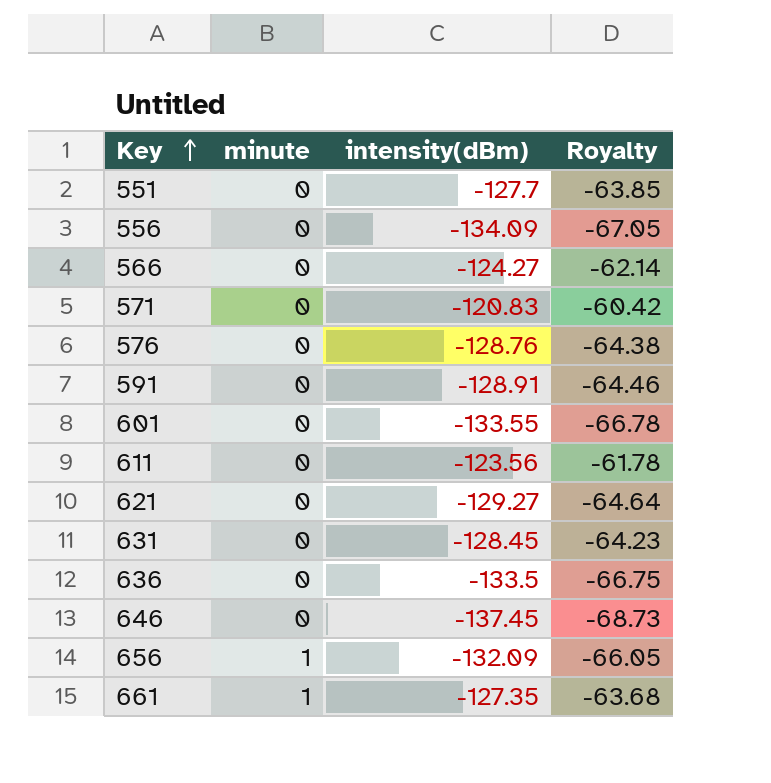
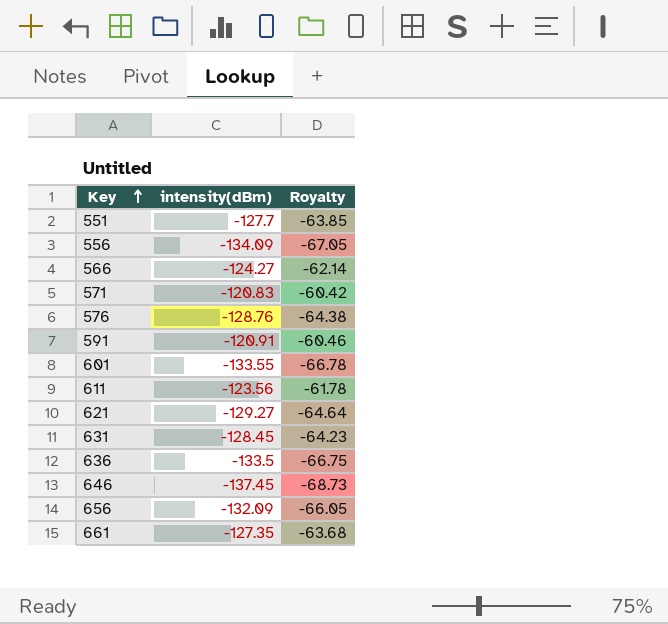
column minute | position: 2 -> none
591 | intensity(dBm): -128.91 -> -120.91
591 | Royalty: -64.46 -> -60.46

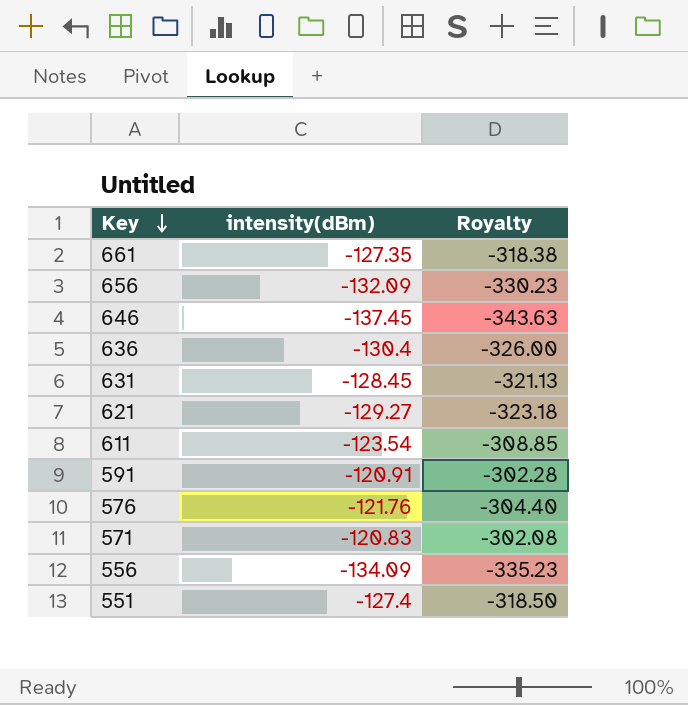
row order: Key ascending -> Key descending
column Royalty | formula: [intensity(dBm)] * 0.5 -> [intensity(dBm)] * 2.5
row 566: -124.27 | -62.14 -> none
row 601: -133.55 | -66.78 -> none
636 | intensity(dBm): -133.5 -> -130.4
611 | intensity(dBm): -123.56 -> -123.54
576 | intensity(dBm): -128.76 -> -121.76
551 | intensity(dBm): -127.7 -> -127.4

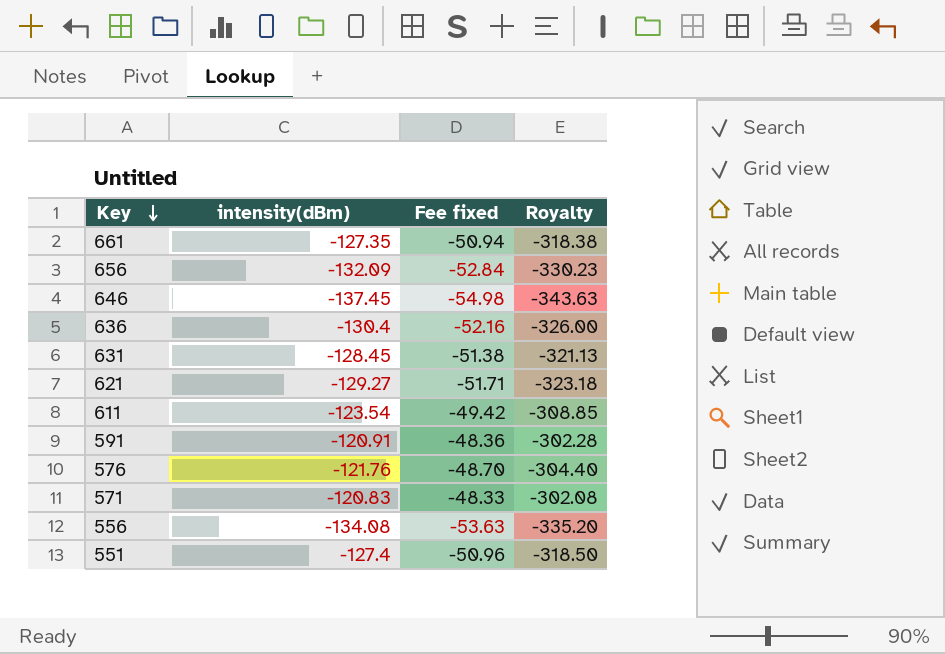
column Fee fixed | formula: none -> [intensity(dBm)] * 0.4
556 | intensity(dBm): -134.09 -> -134.08
556 | Royalty: -335.23 -> -335.20

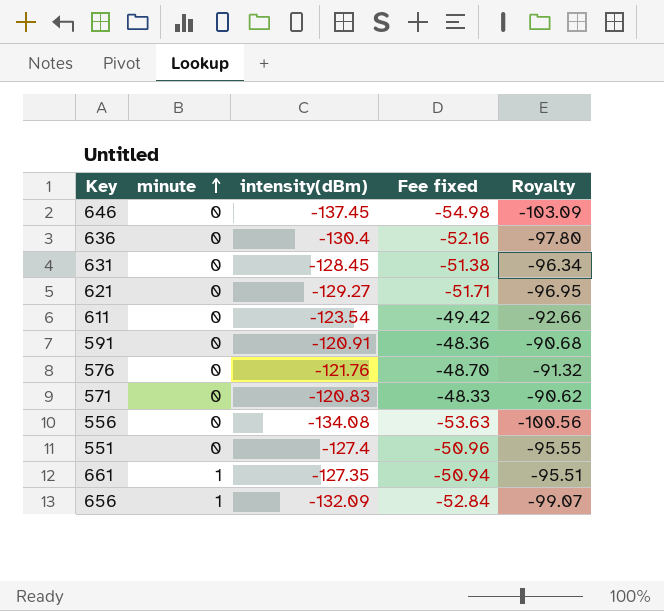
row order: Key descending -> minute ascending
column minute | position: none -> 2
column Royalty | formula: [intensity(dBm)] * 2.5 -> [intensity(dBm)] * 0.75

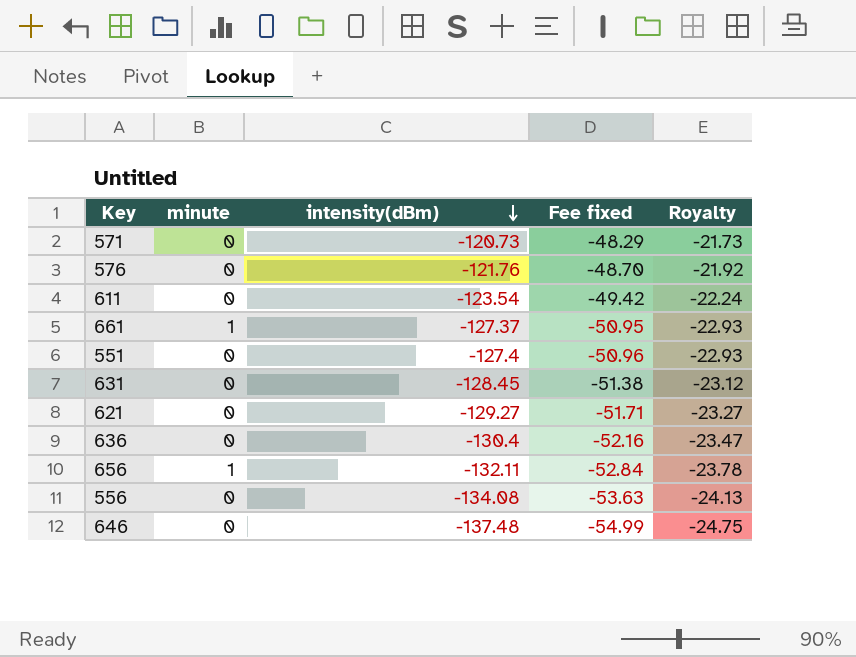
row order: minute ascending -> intensity(dBm) descending
column Royalty | formula: [intensity(dBm)] * 0.75 -> [intensity(dBm)] * 0.18
row 591: 0 | -120.91 | -48.36 | -90.68 -> none
571 | intensity(dBm): -120.83 -> -120.73
571 | Fee fixed: -48.33 -> -48.29
661 | intensity(dBm): -127.35 -> -127.37
661 | Fee fixed: -50.94 -> -50.95
656 | intensity(dBm): -132.09 -> -132.11
646 | intensity(dBm): -137.45 -> -137.48
646 | Fee fixed: -54.98 -> -54.99

